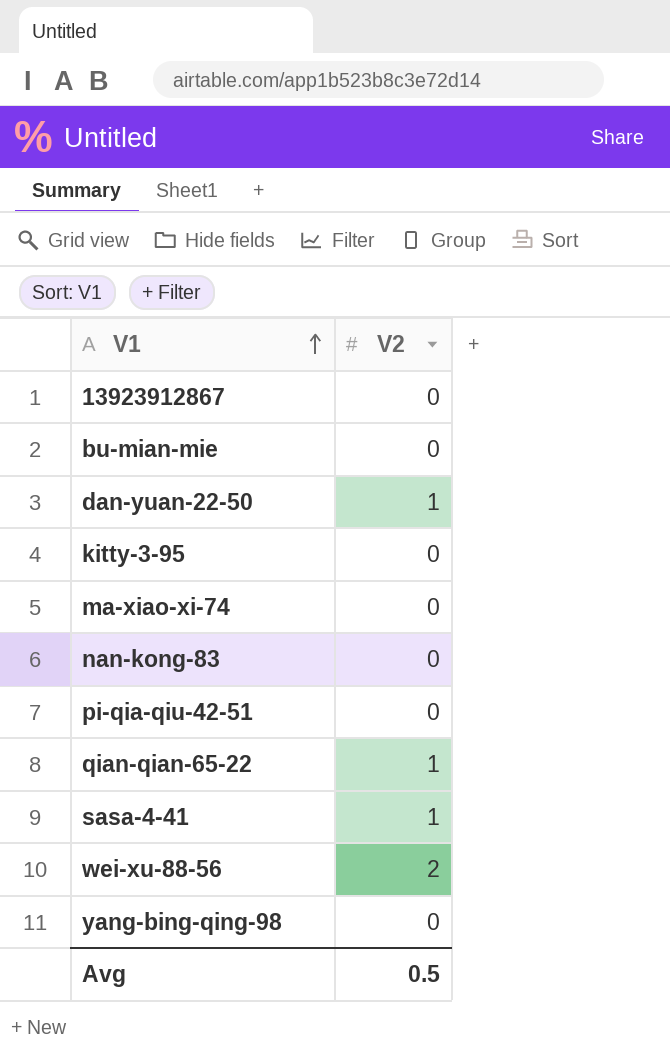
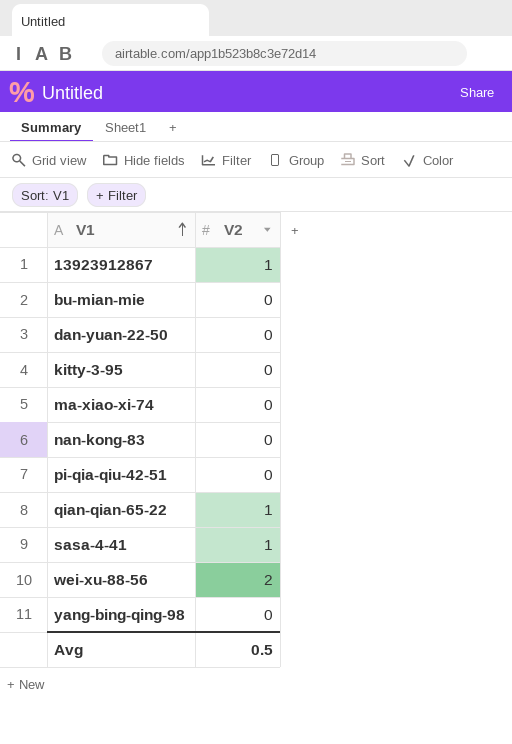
13923912867 | V2: 0 -> 1
dan-yuan-22-50 | V2: 1 -> 0

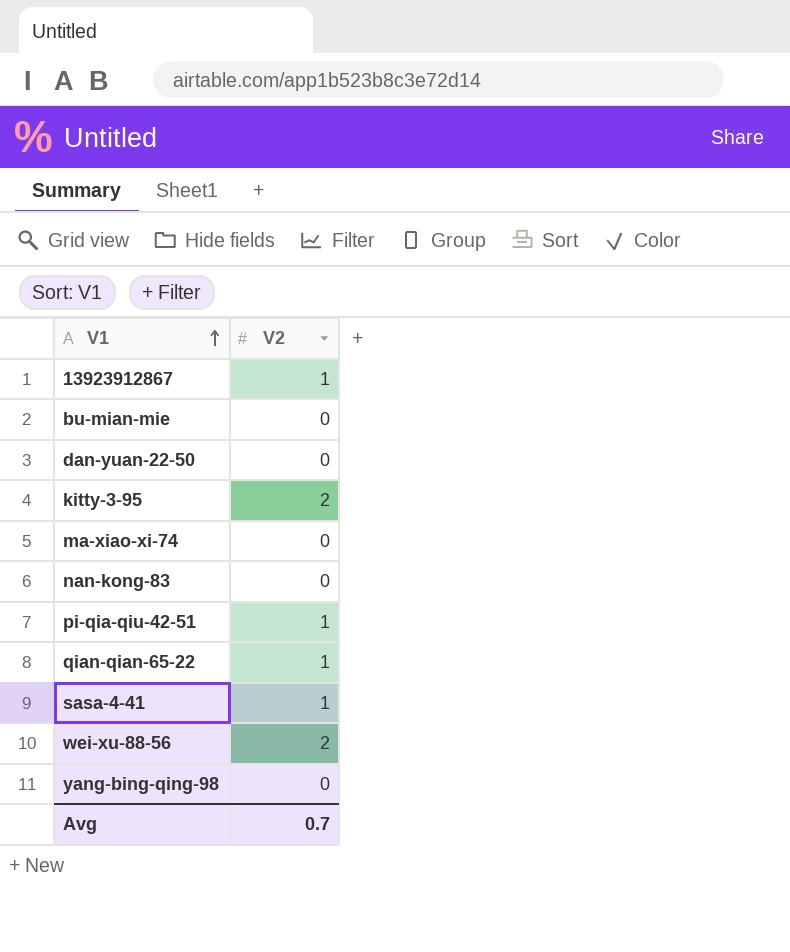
kitty-3-95 | V2: 0 -> 2
pi-qia-qiu-42-51 | V2: 0 -> 1
Avg | V2: 0.5 -> 0.7

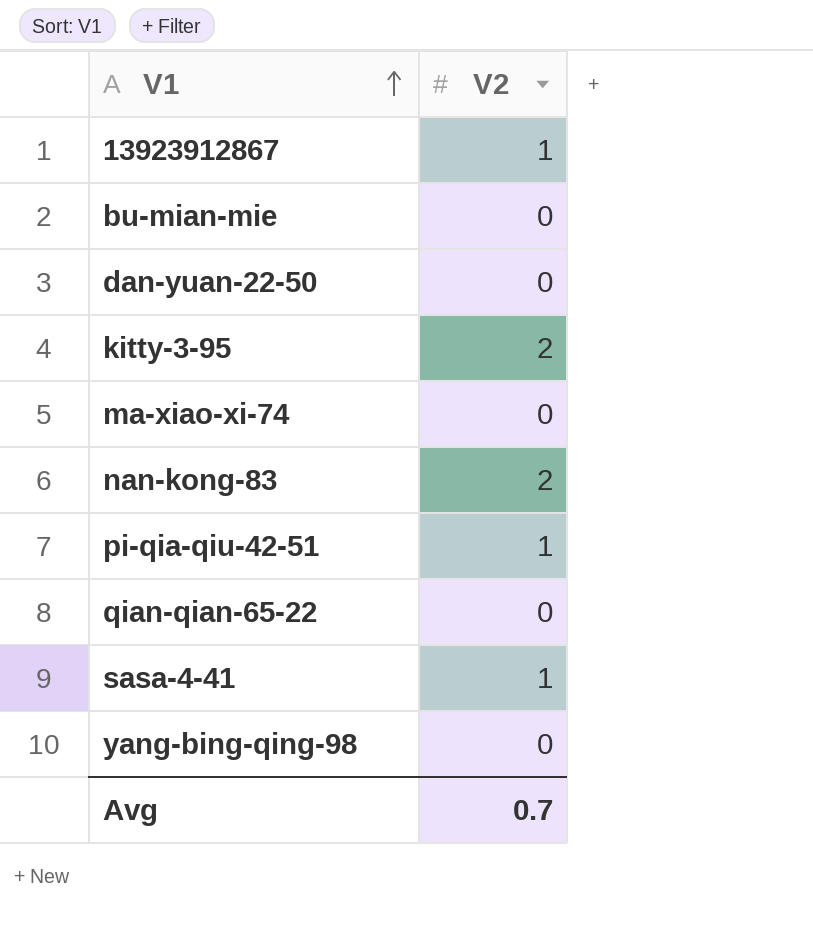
row wei-xu-88-56: 2 -> none
nan-kong-83 | V2: 0 -> 2
qian-qian-65-22 | V2: 1 -> 0

